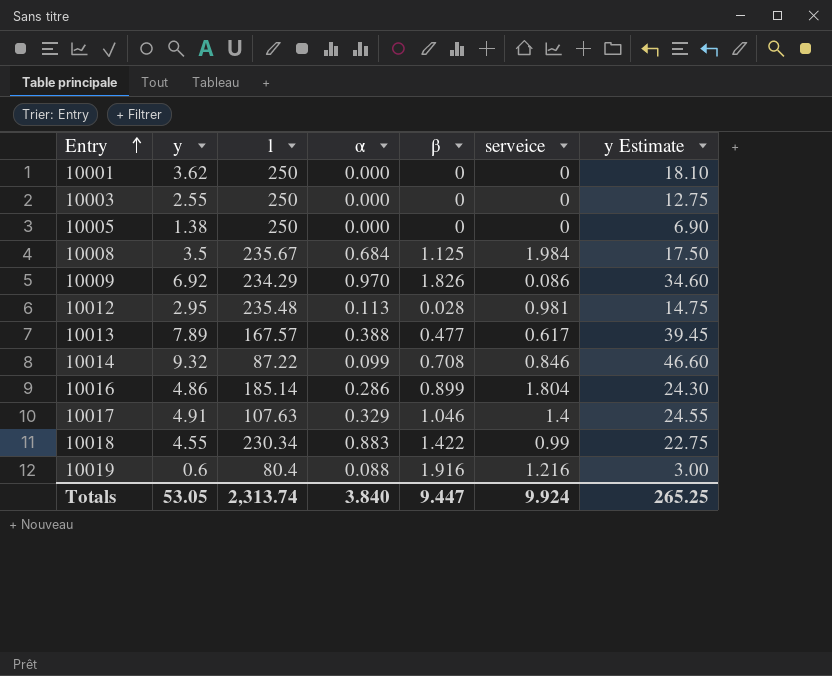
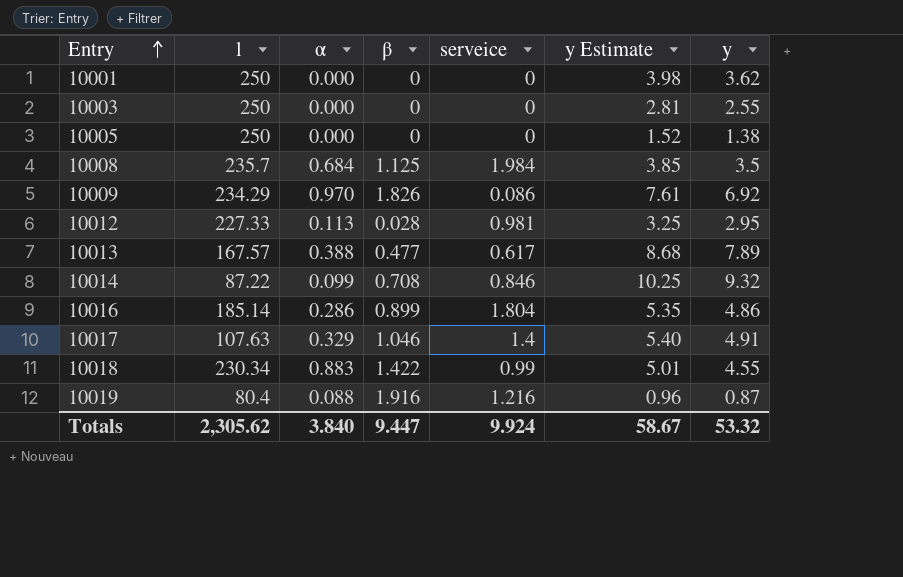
column y Estimate | formula: [y] * 5 -> [y] * 1.1
column y | position: 2 -> 7
10008 | l: 235.67 -> 235.7
10012 | l: 235.48 -> 227.33
10019 | y: 0.6 -> 0.87
Totals | l: 2,313.74 -> 2,305.62
Totals | y Estimate: 265.25 -> 58.67
Totals | y: 53.05 -> 53.32

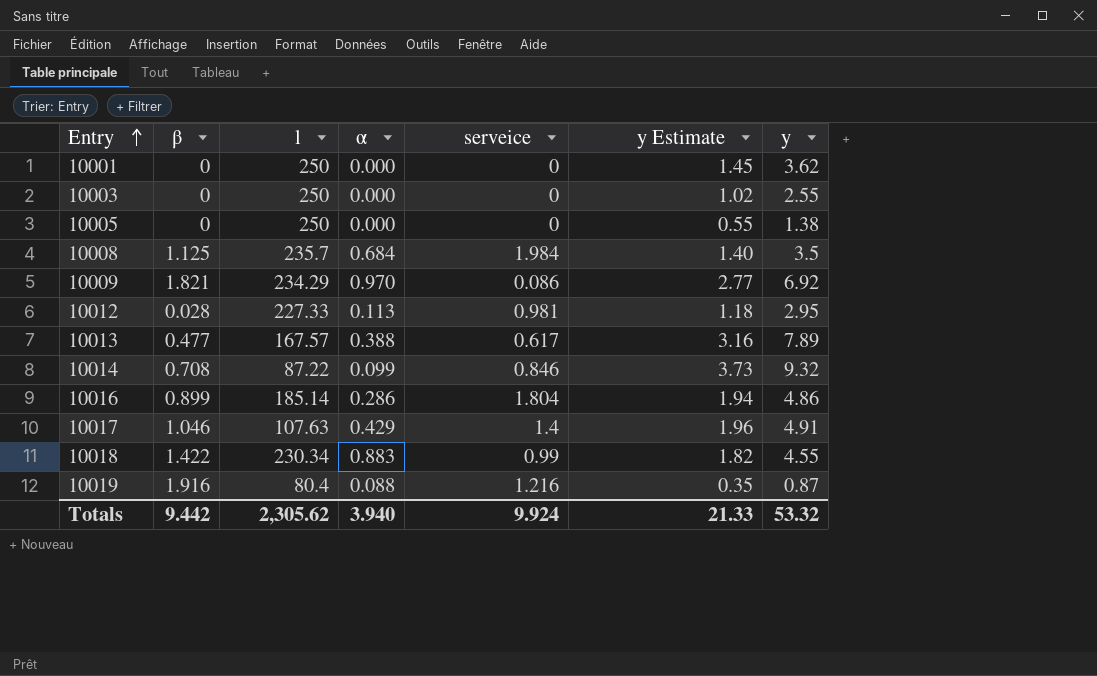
column β | position: 4 -> 2
column y Estimate | formula: [y] * 1.1 -> [y] * 0.4
10009 | β: 1.826 -> 1.821
10017 | α: 0.329 -> 0.429
Totals | β: 9.447 -> 9.442
Totals | α: 3.840 -> 3.940
Totals | y Estimate: 58.67 -> 21.33

